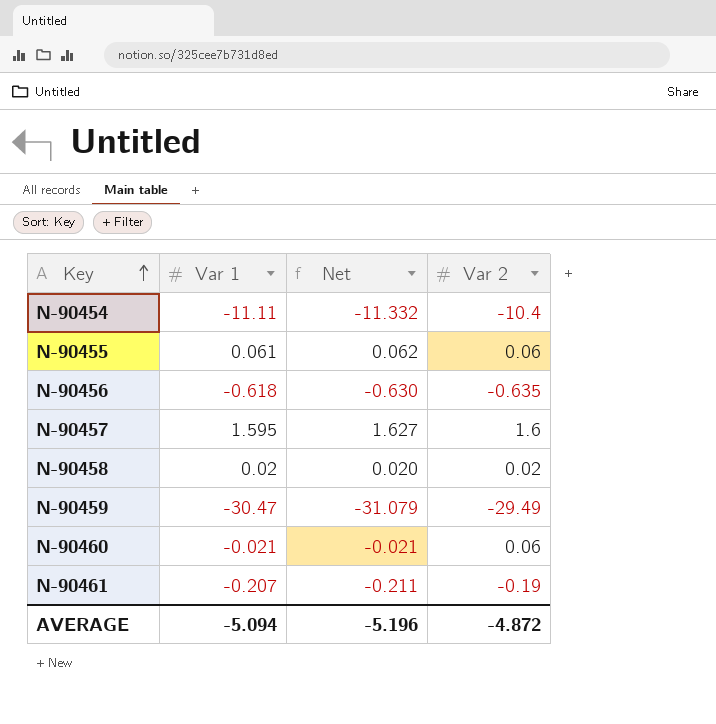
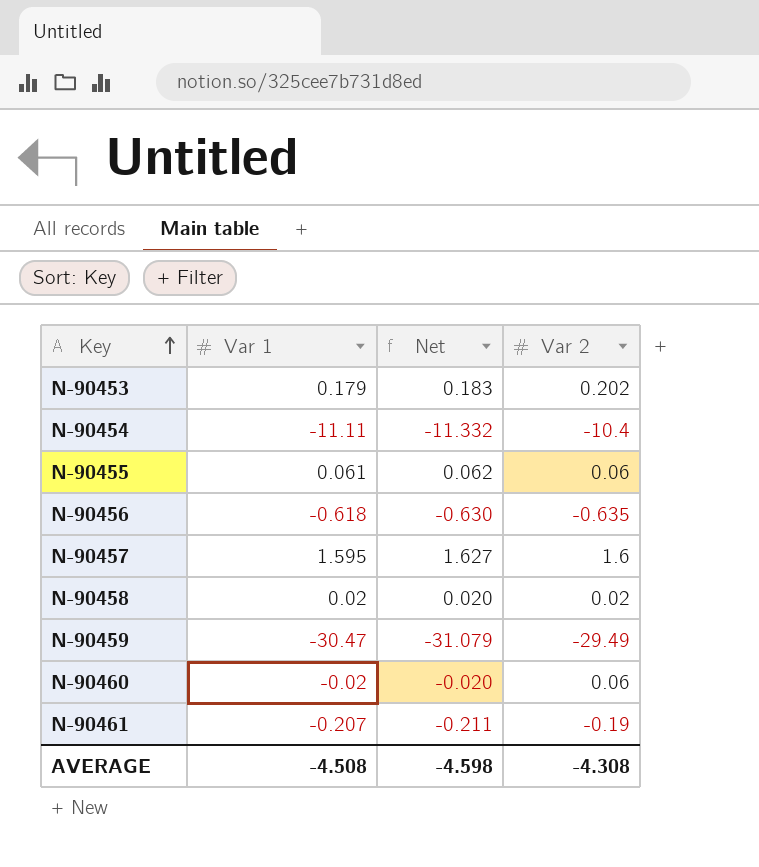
row N-90453: none -> 0.179 | 0.183 | 0.202
N-90460 | Var 1: -0.021 -> -0.02
N-90460 | Net: -0.021 -> -0.020
AVERAGE | Var 1: -5.094 -> -4.508
AVERAGE | Net: -5.196 -> -4.598
AVERAGE | Var 2: -4.872 -> -4.308

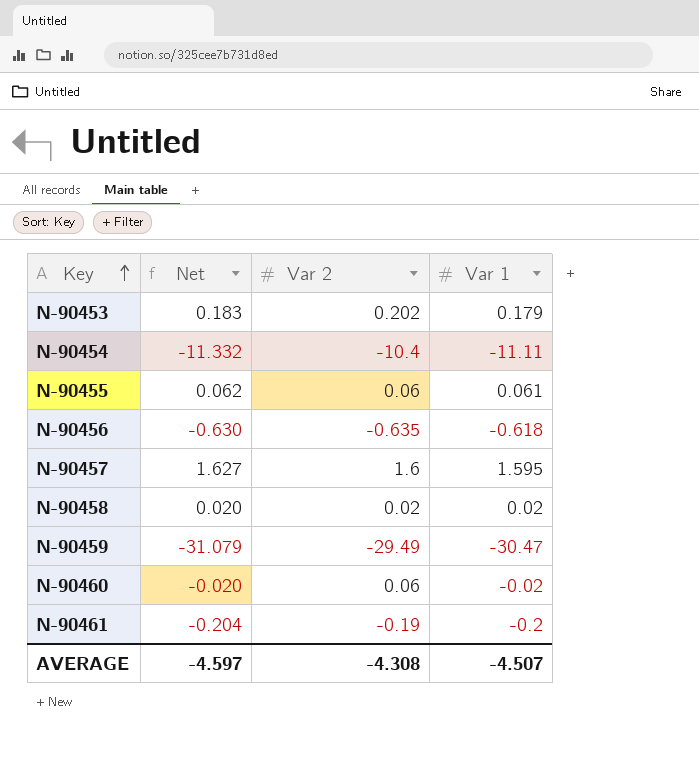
column Var 1 | position: 2 -> 4
N-90461 | Net: -0.211 -> -0.204
N-90461 | Var 1: -0.207 -> -0.2
AVERAGE | Net: -4.598 -> -4.597
AVERAGE | Var 1: -4.508 -> -4.507

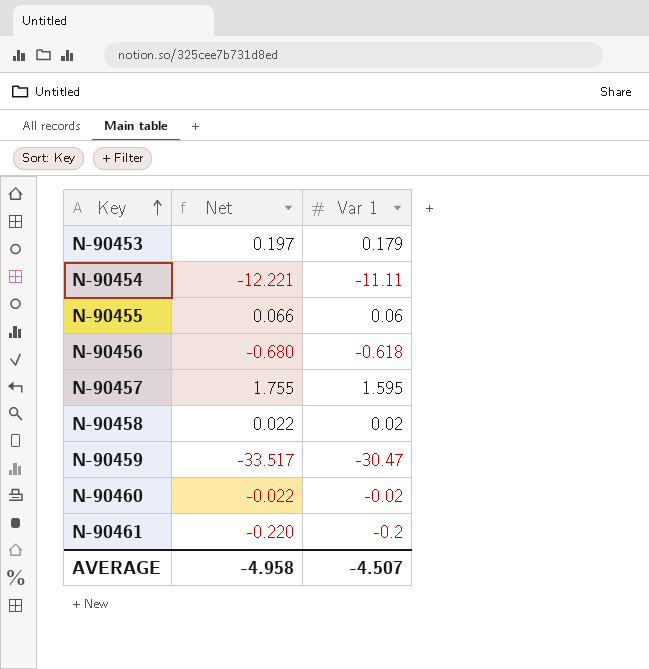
column Var 2 | position: 3 -> none
column Net | formula: [Var 1] * 1.02 -> [Var 1] * 1.1
N-90455 | Var 1: 0.061 -> 0.06
AVERAGE | Net: -4.597 -> -4.958

